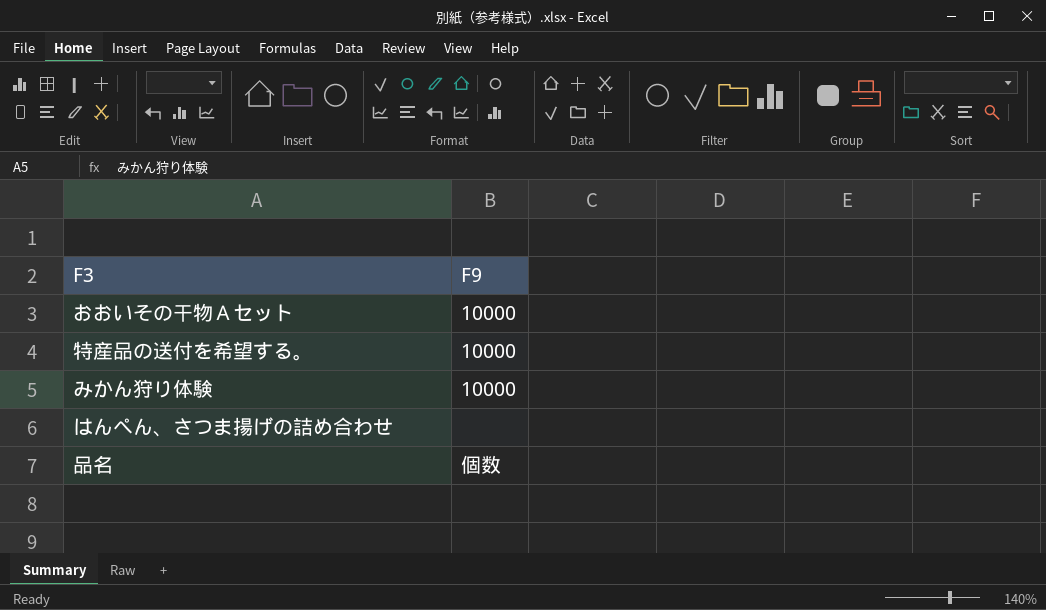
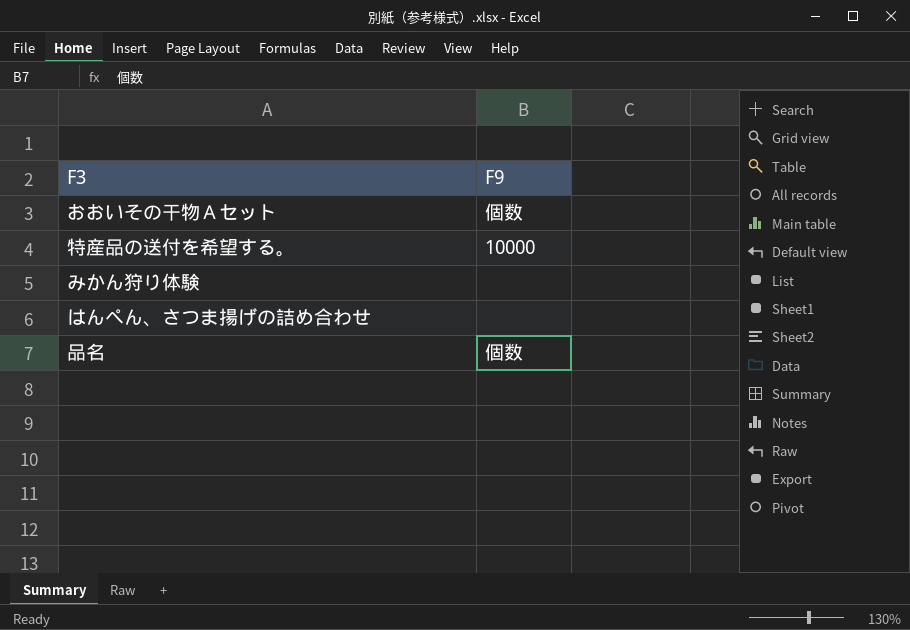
おおいその干物Ａセット | F9: 10000 -> 個数
みかん狩り体験 | F9: 10000 -> none

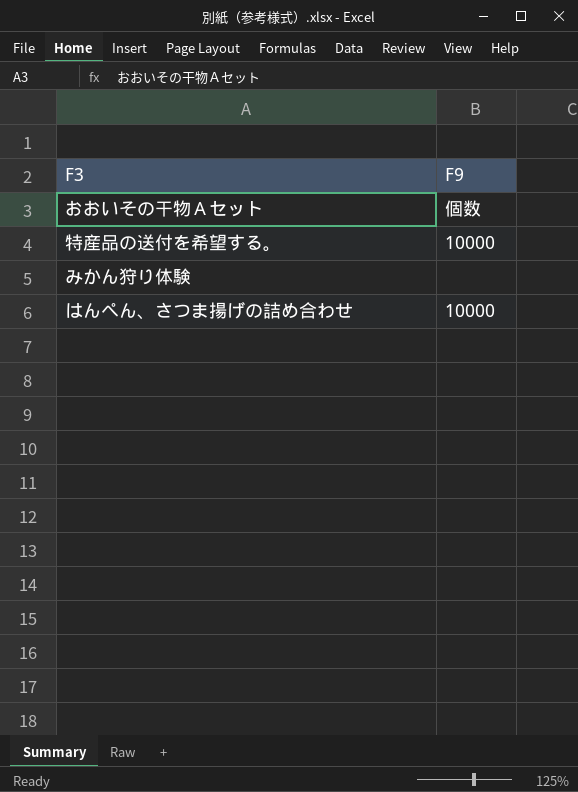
row 品名: 個数 -> none
はんぺん、さつま揚げの詰め合わせ | F9: none -> 10000

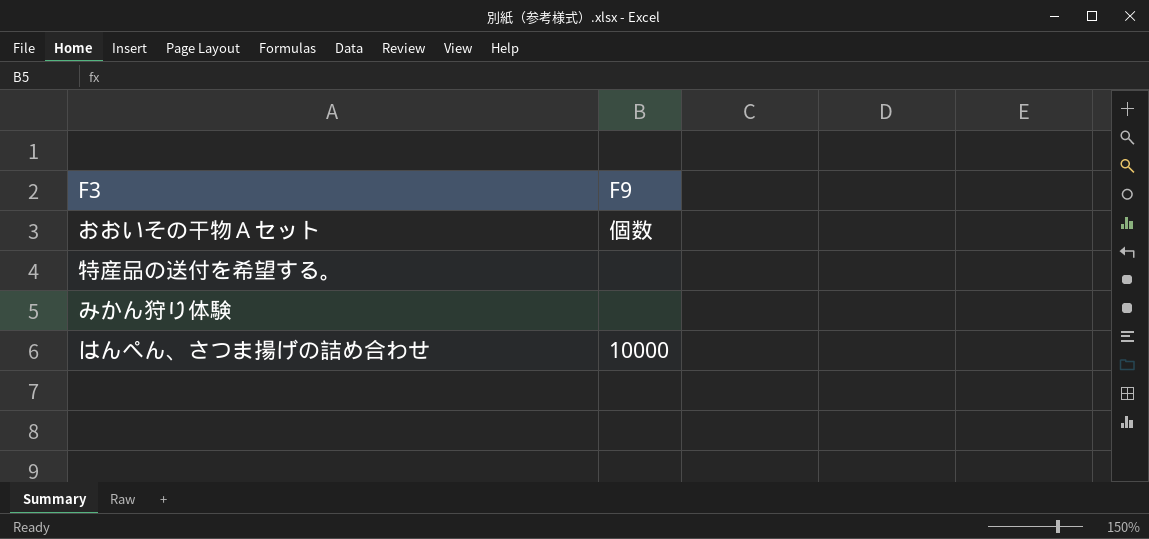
特産品の送付を希望する。 | F9: 10000 -> none

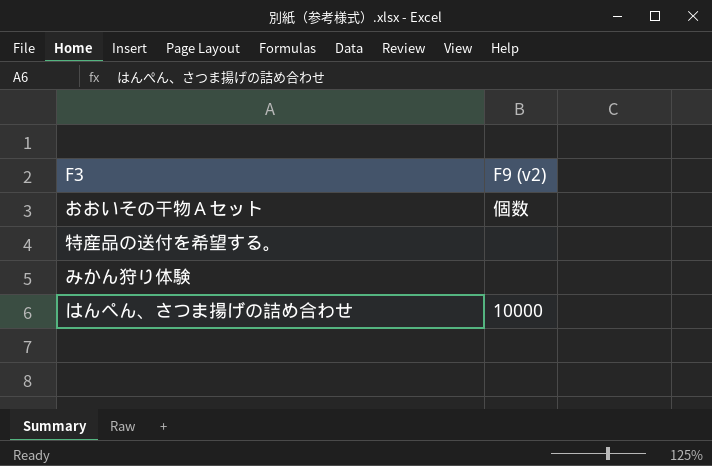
column name: F9 -> F9 (v2)

